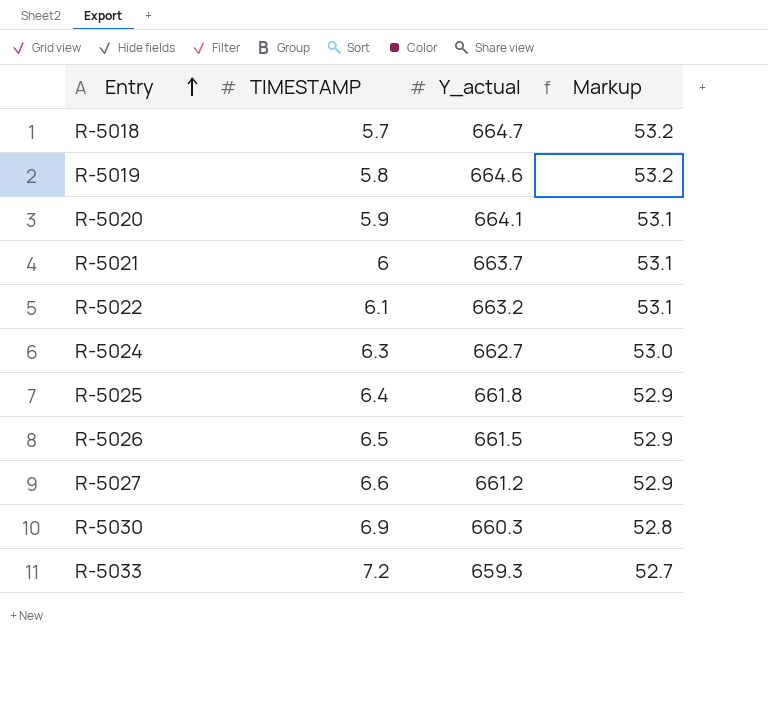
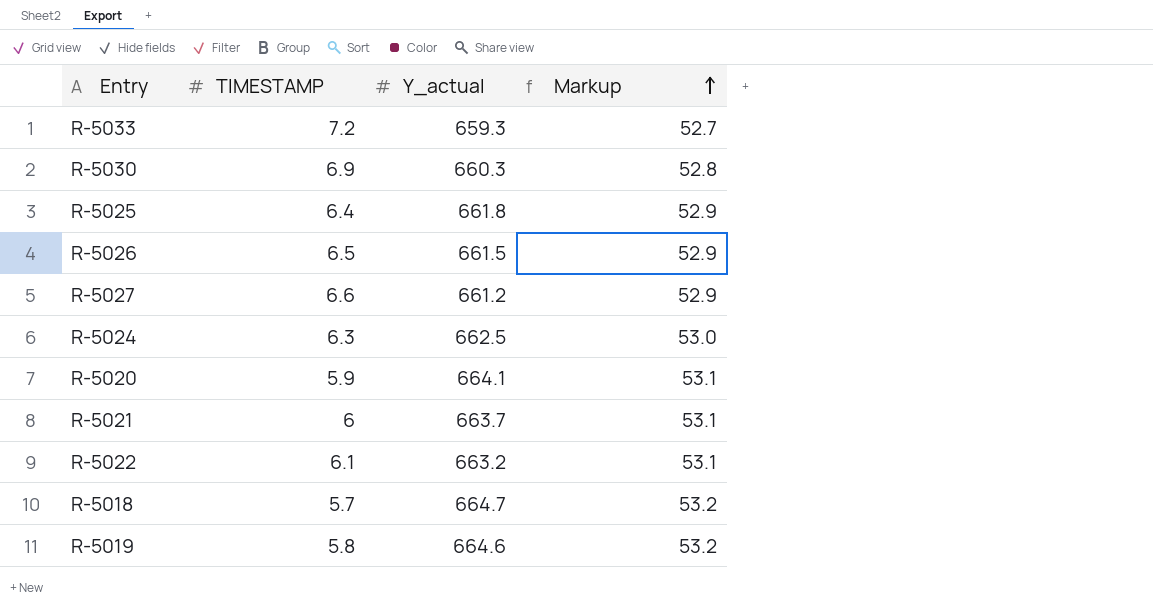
row order: Entry ascending -> Markup ascending
R-5024 | Y_actual: 662.7 -> 662.5

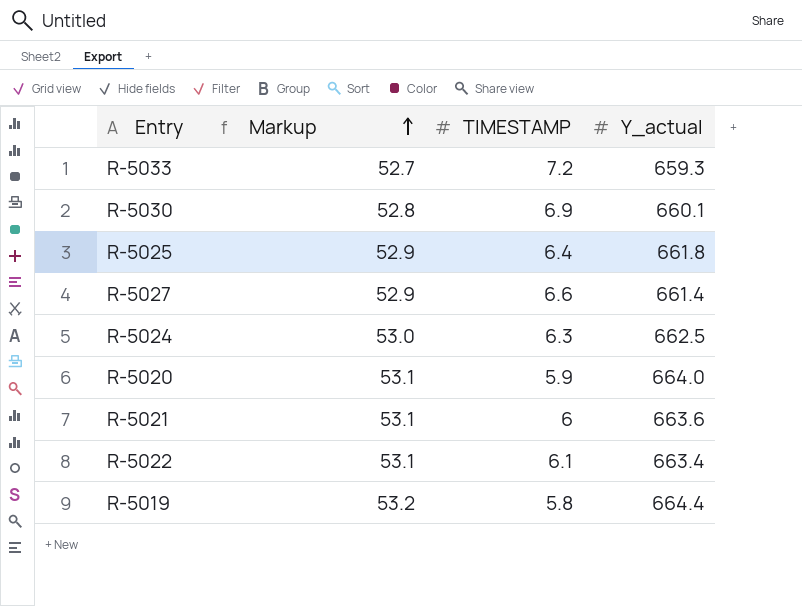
column Markup | position: 4 -> 2
row R-5026: 6.5 | 661.5 | 52.9 -> none
row R-5018: 5.7 | 664.7 | 53.2 -> none
R-5030 | Y_actual: 660.3 -> 660.1
R-5027 | Y_actual: 661.2 -> 661.4
R-5020 | Y_actual: 664.1 -> 664.0
R-5021 | Y_actual: 663.7 -> 663.6
R-5022 | Y_actual: 663.2 -> 663.4
R-5019 | Y_actual: 664.6 -> 664.4

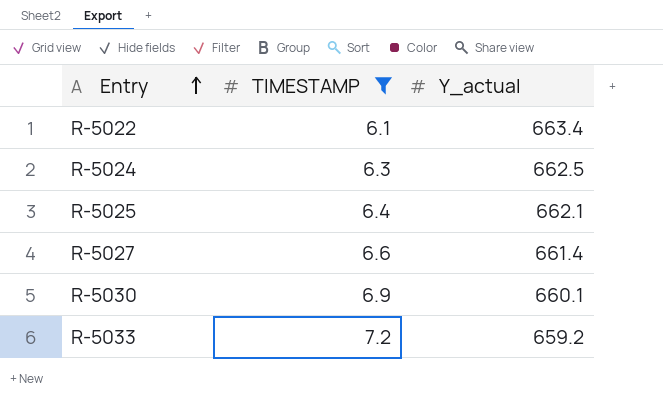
filter: none -> TIMESTAMP >= 6.1
row order: Markup ascending -> Entry ascending
column Markup | formula: [Y_actual] * 0.08 -> none
R-5025 | Y_actual: 661.8 -> 662.1
R-5033 | Y_actual: 659.3 -> 659.2

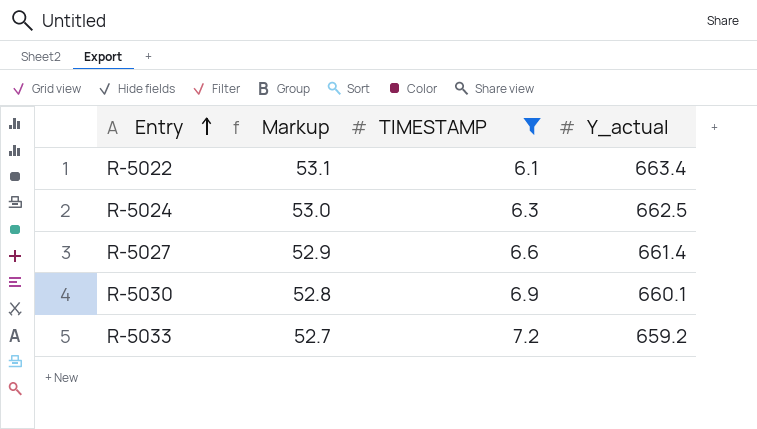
column Markup | formula: none -> [Y_actual] * 0.08
row R-5025: 6.4 | 662.1 -> none

